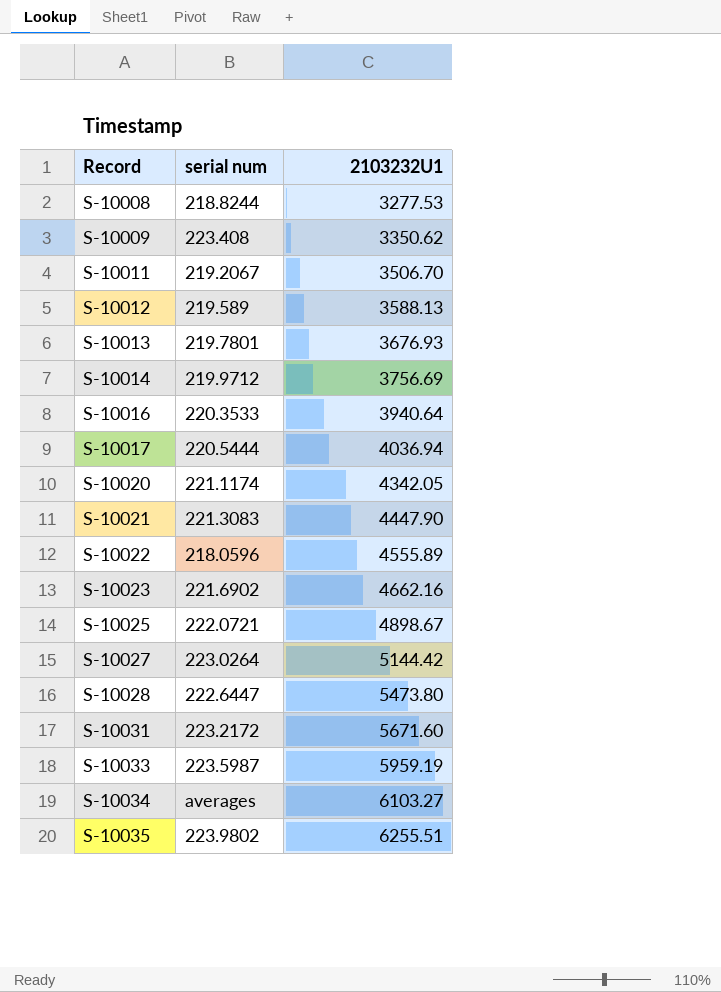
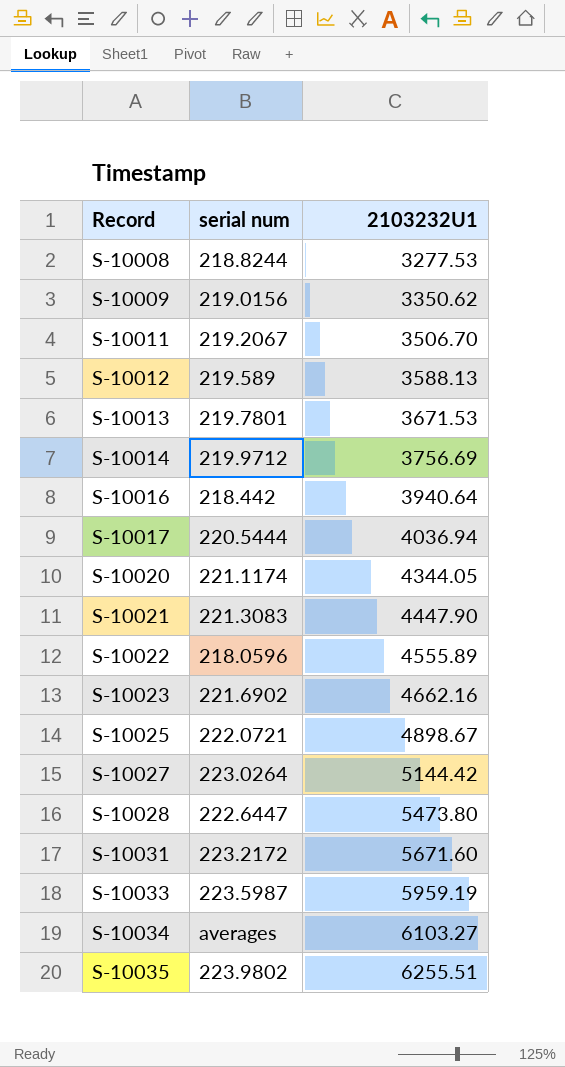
S-10009 | serial num: 223.408 -> 219.0156
S-10013 | 2103232U1: 3676.93 -> 3671.53
S-10016 | serial num: 220.3533 -> 218.442
S-10020 | 2103232U1: 4342.05 -> 4344.05

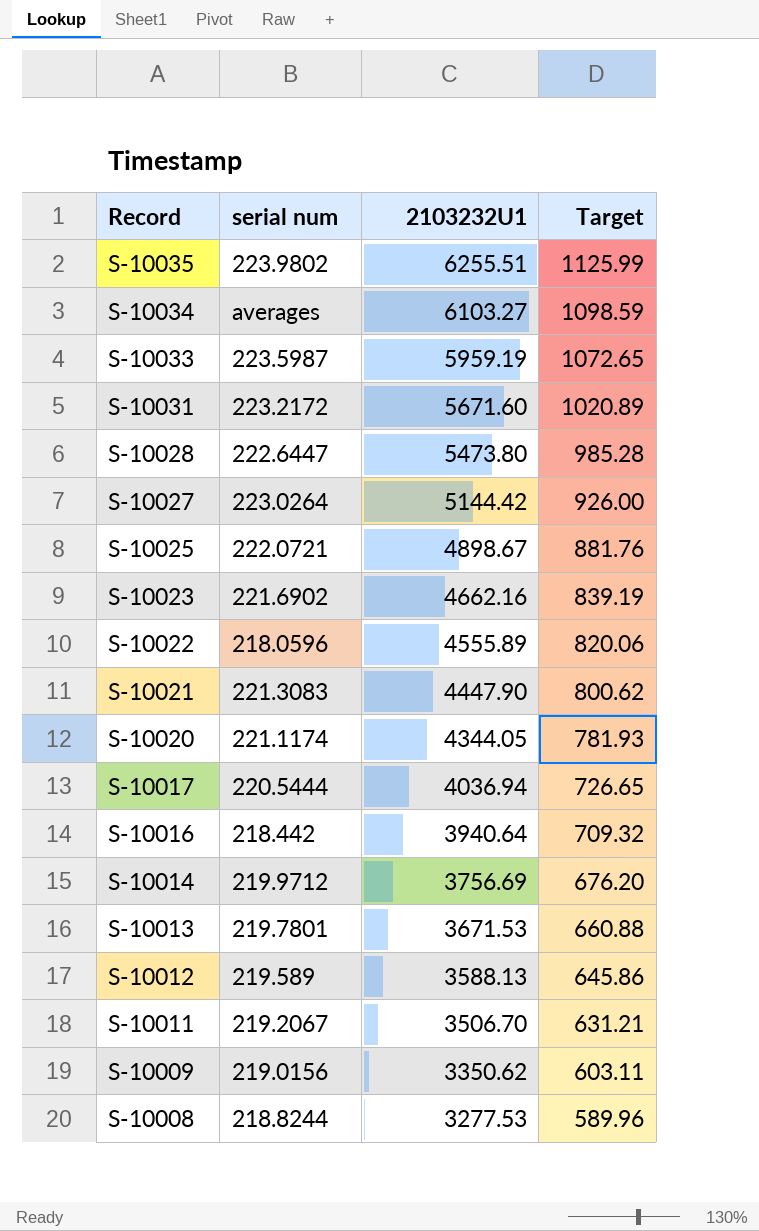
row order: Record ascending -> Record descending
column Target | formula: none -> [2103232U1] * 0.18

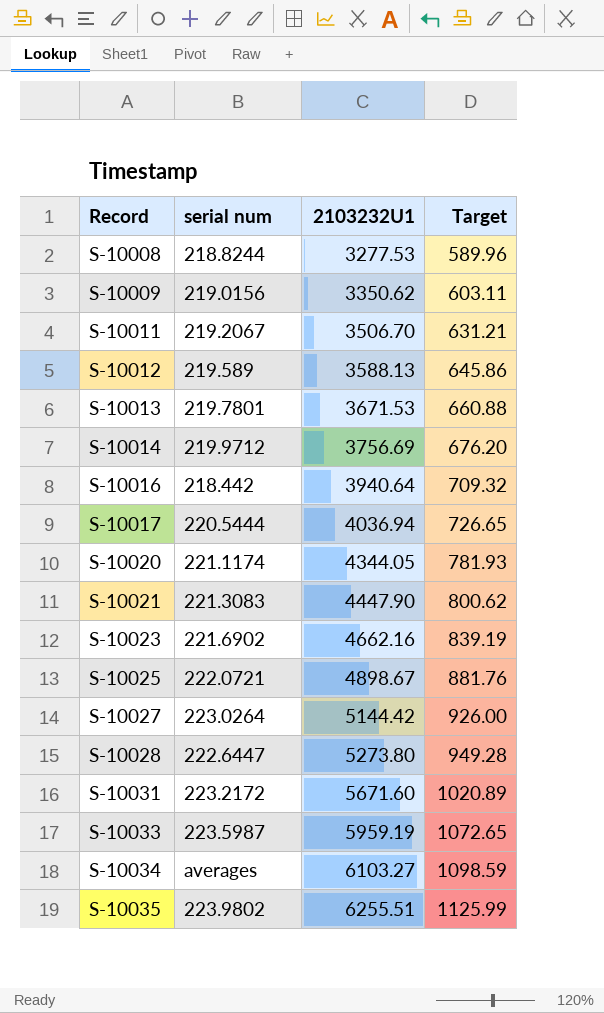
row order: Record descending -> Record ascending
row S-10022: 218.0596 | 4555.89 | 820.06 -> none
S-10028 | 2103232U1: 5473.80 -> 5273.80
S-10028 | Target: 985.28 -> 949.28

